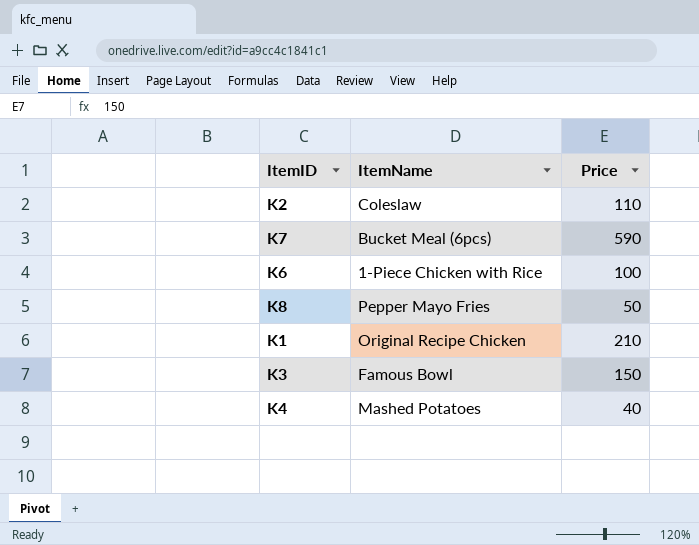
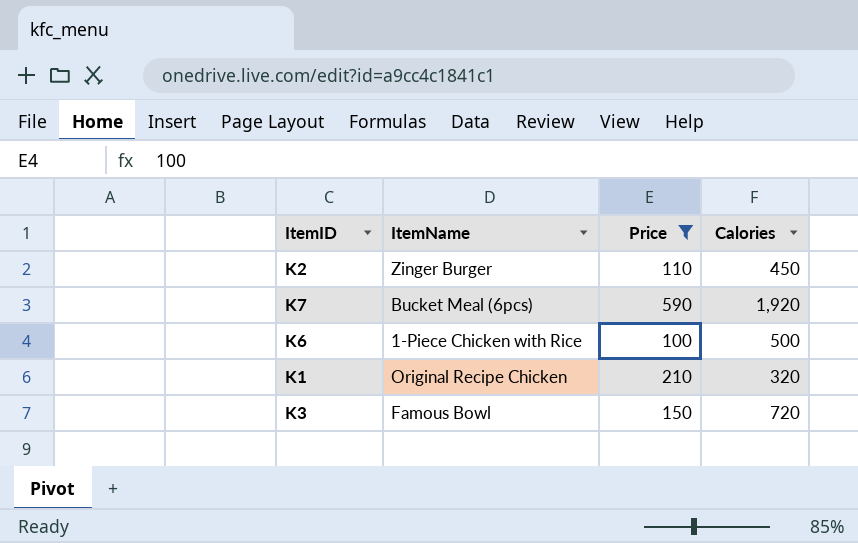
filter: none -> Price >= 100
column Calories | position: none -> 4
K2 | ItemName: Coleslaw -> Zinger Burger

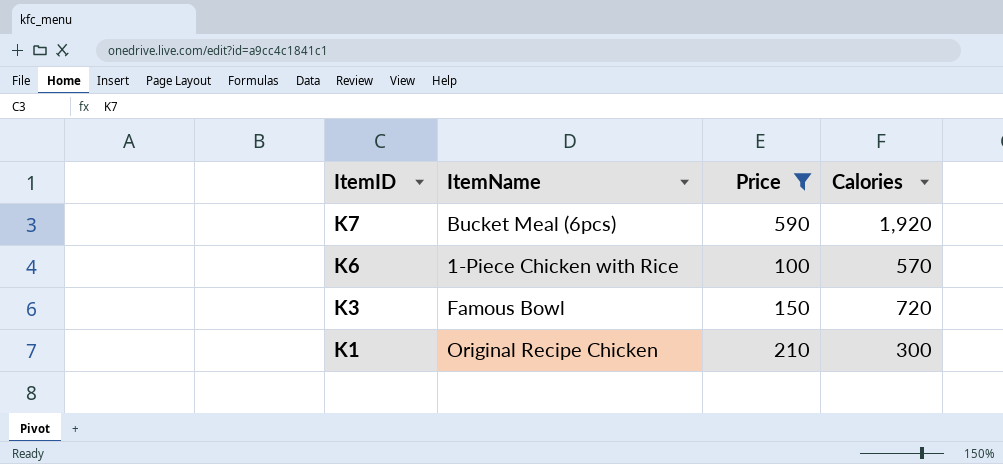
row order: none -> ItemID descending
row K2: Zinger Burger | 110 | 450 -> none
K6 | Calories: 500 -> 570
K1 | Calories: 320 -> 300

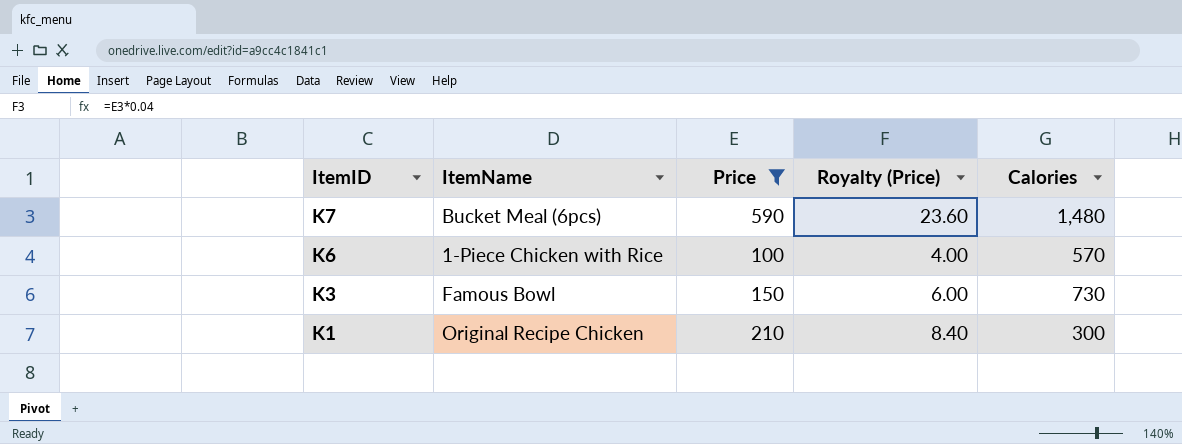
column Royalty (Price) | formula: none -> [Price] * 0.04
K7 | Calories: 1,920 -> 1,480
K3 | Calories: 720 -> 730

